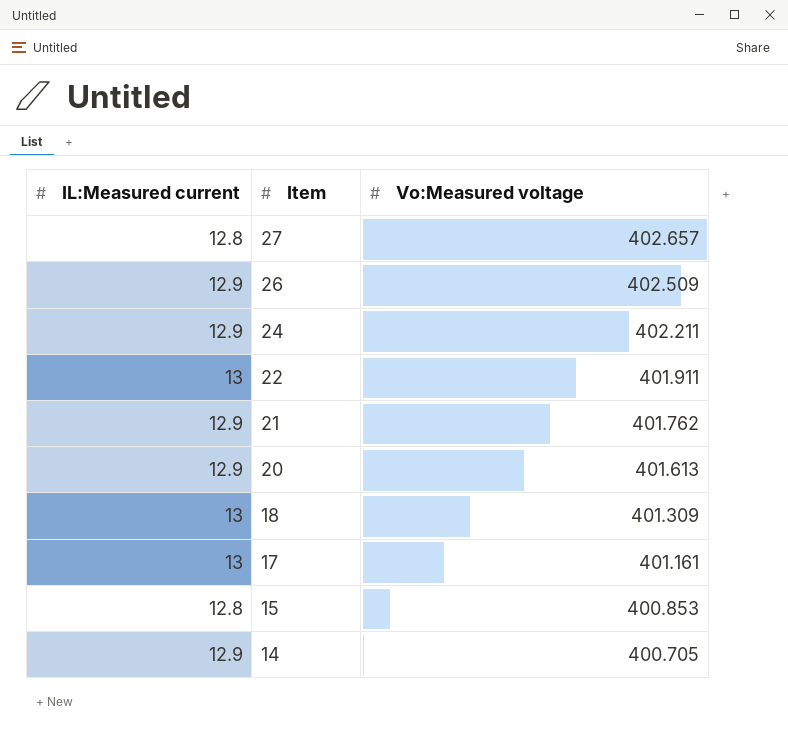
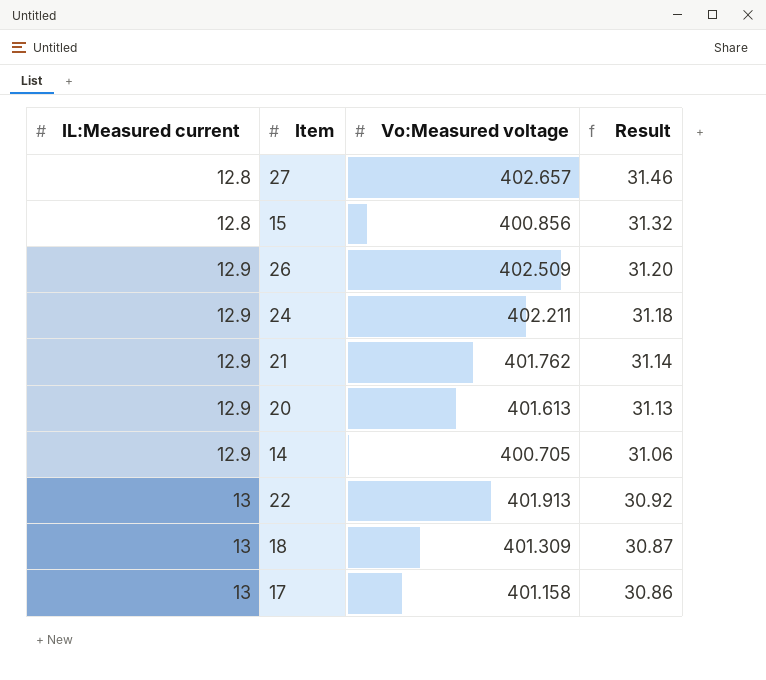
row order: Item descending -> IL:Measured current ascending
column Result | formula: none -> [Vo:Measured voltage] / [IL:Measured current]
15 | Vo:Measured voltage: 400.853 -> 400.856
22 | Vo:Measured voltage: 401.911 -> 401.913
17 | Vo:Measured voltage: 401.161 -> 401.158

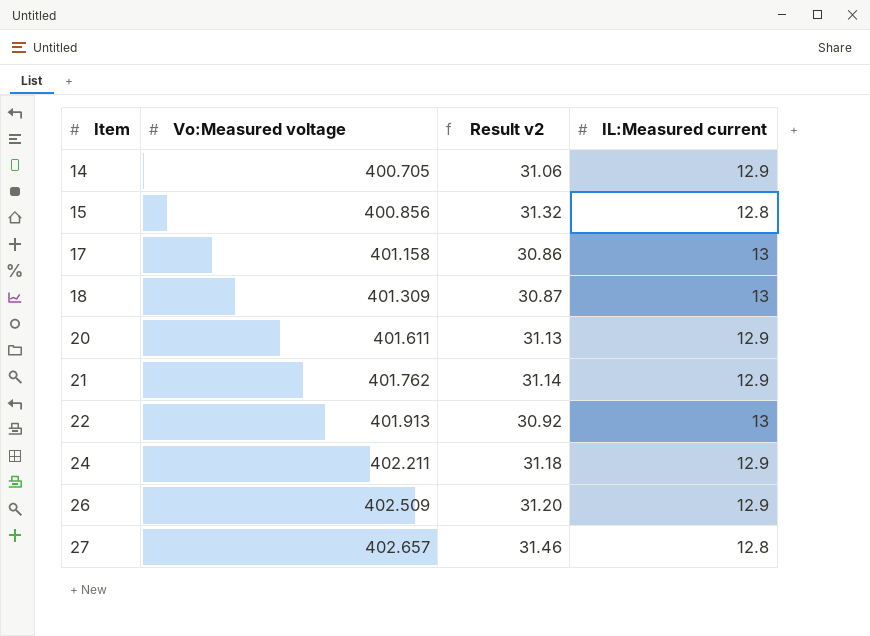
row order: IL:Measured current ascending -> Item ascending
column name: Result -> Result v2
column IL:Measured current | position: 1 -> 4
20 | Vo:Measured voltage: 401.613 -> 401.611

